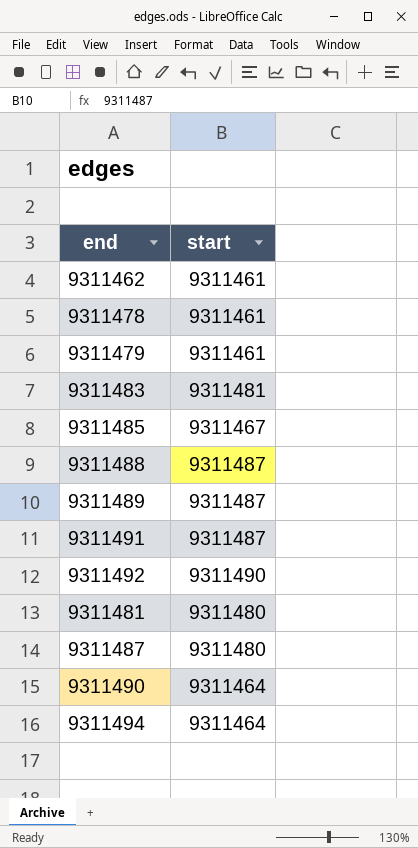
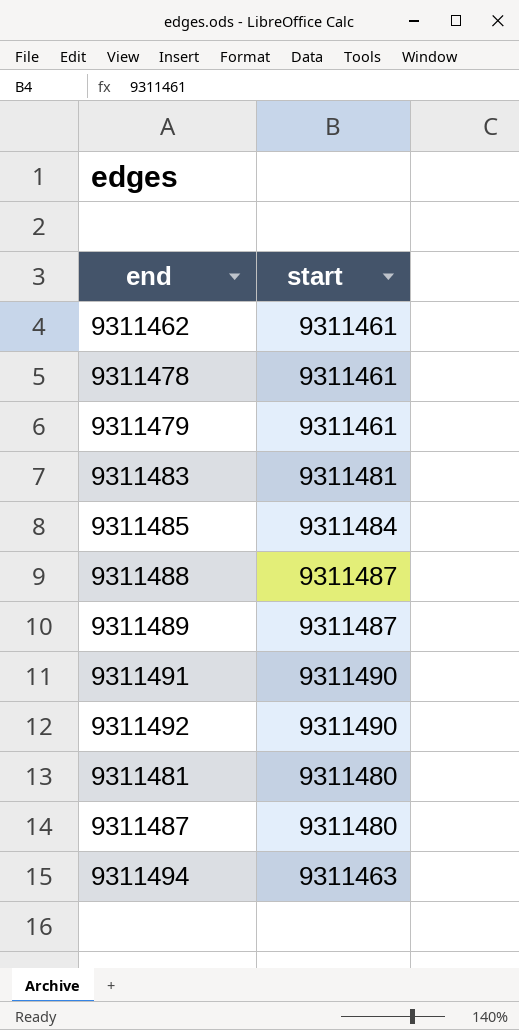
row 9311490: 9311464 -> none
9311485 | start: 9311467 -> 9311484
9311491 | start: 9311487 -> 9311490
9311494 | start: 9311464 -> 9311463

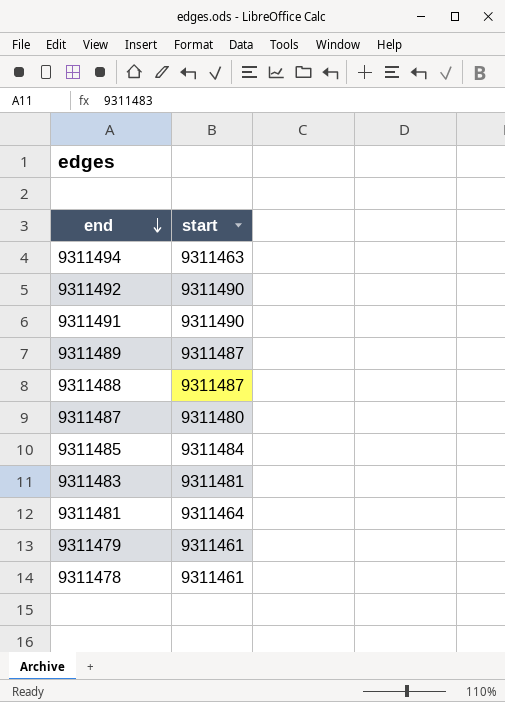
row order: none -> end descending
row 9311462: 9311461 -> none
9311481 | start: 9311480 -> 9311464

